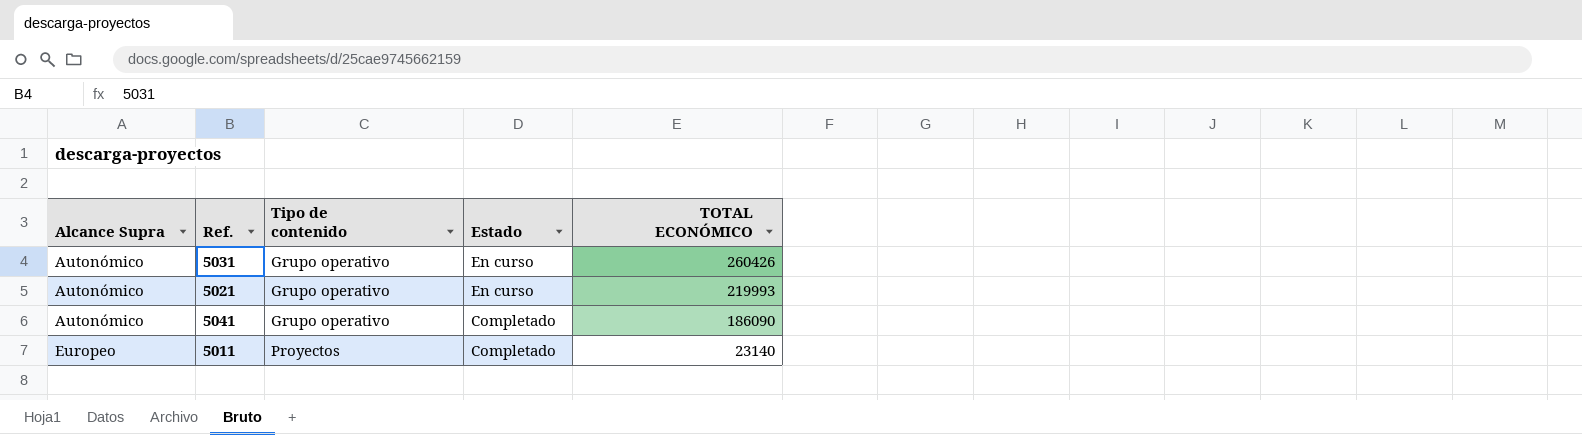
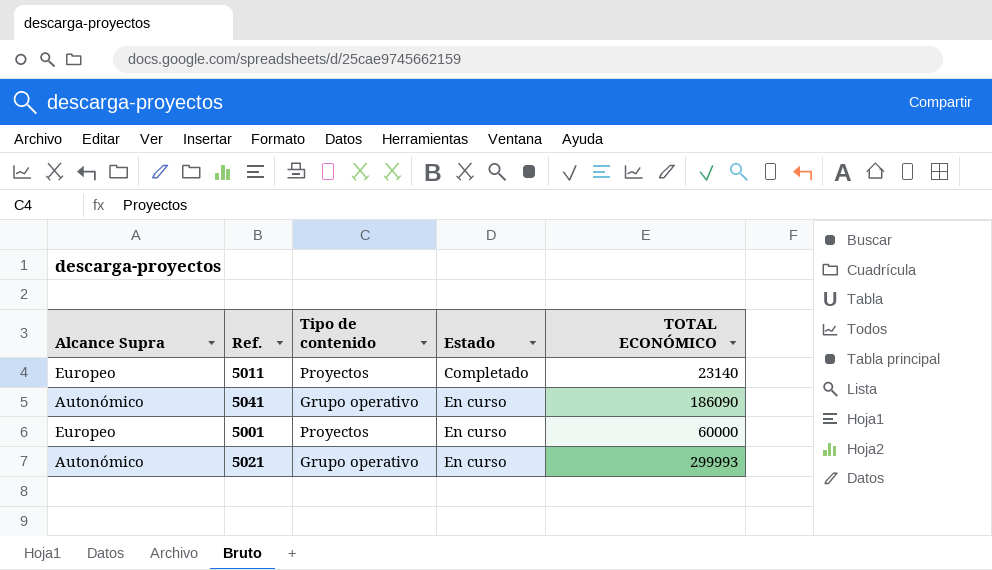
row order: Alcance Supra ascending -> Estado ascending
row 5031: Autonómico | Grupo operativo | En curso | 260426 -> none
5041 | Estado: Completado -> En curso
row 5001: none -> Europeo | Proyectos | En curso | 60000
5021 | TOTAL ECONÓMICO: 219993 -> 299993

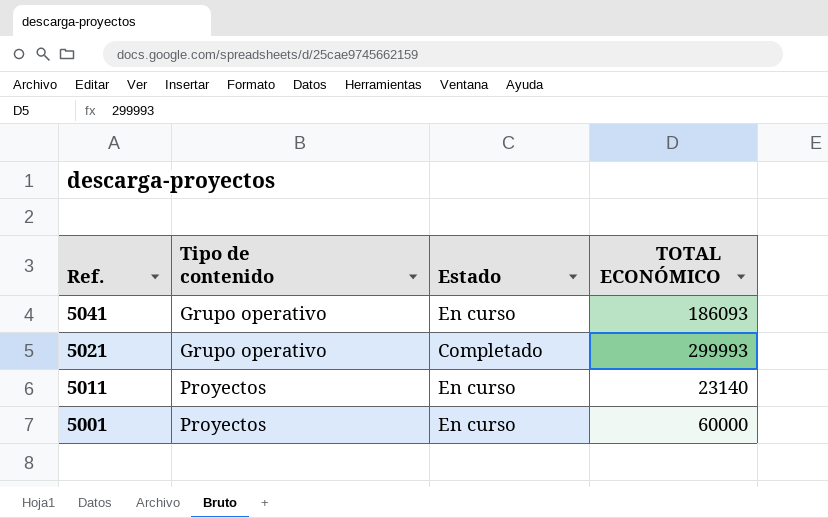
row order: Estado ascending -> Ref. descending
column Alcance Supra | position: 1 -> none
5041 | TOTAL ECONÓMICO: 186090 -> 186093
5021 | Estado: En curso -> Completado
5011 | Estado: Completado -> En curso

